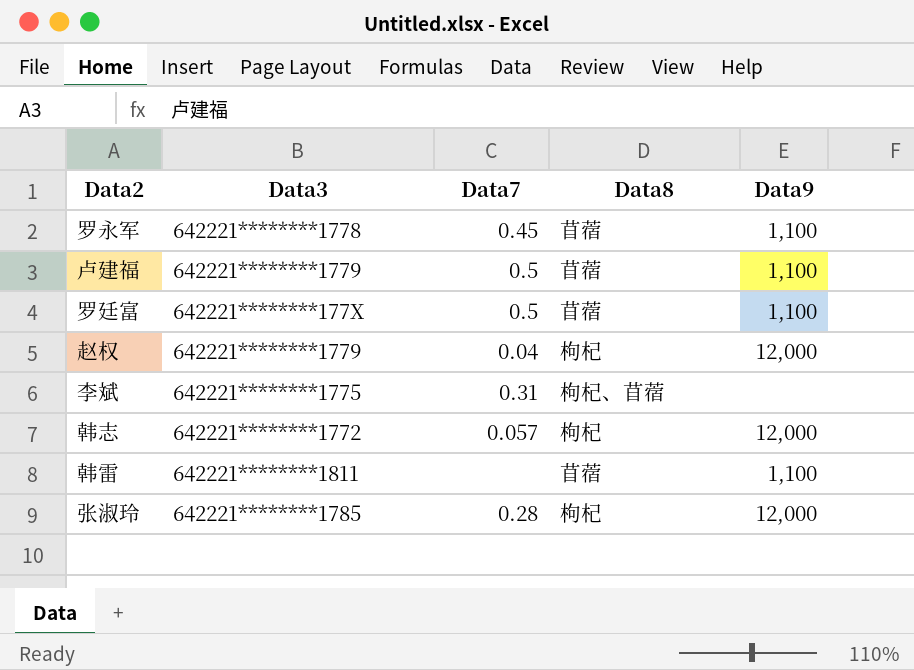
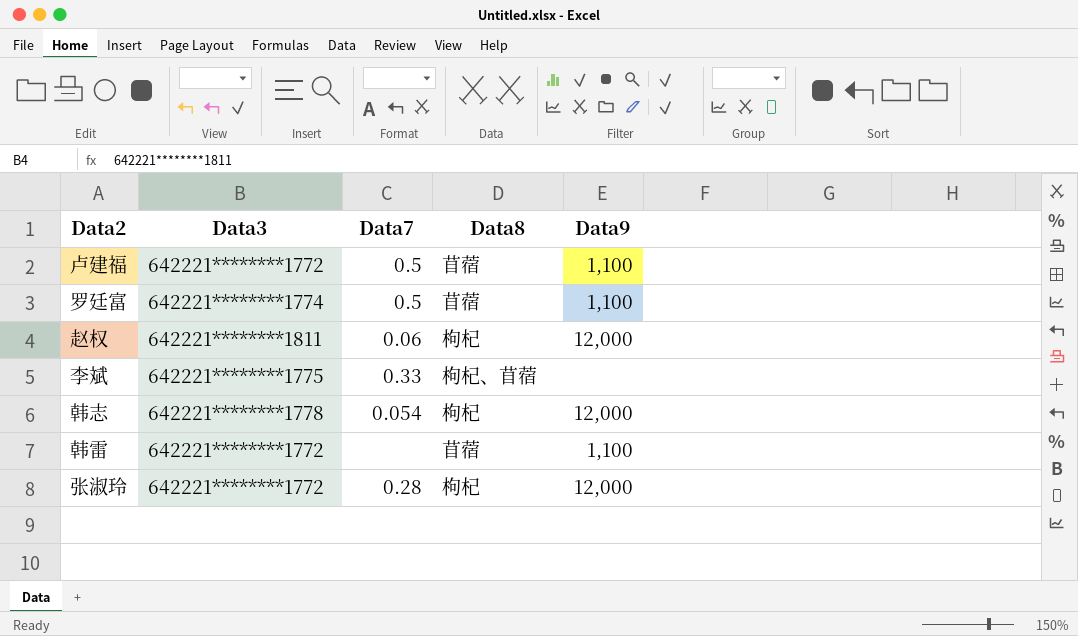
row 罗永军: 642221********1778 | 0.45 | 苜蓿 | 1,100 -> none
卢建福 | Data3: 642221********1779 -> 642221********1772
罗廷富 | Data3: 642221********177X -> 642221********1774
赵权 | Data3: 642221********1779 -> 642221********1811
赵权 | Data7: 0.04 -> 0.06
李斌 | Data7: 0.31 -> 0.33
韩志 | Data3: 642221********1772 -> 642221********1778
韩志 | Data7: 0.057 -> 0.054
韩雷 | Data3: 642221********1811 -> 642221********1772
张淑玲 | Data3: 642221********1785 -> 642221********1772

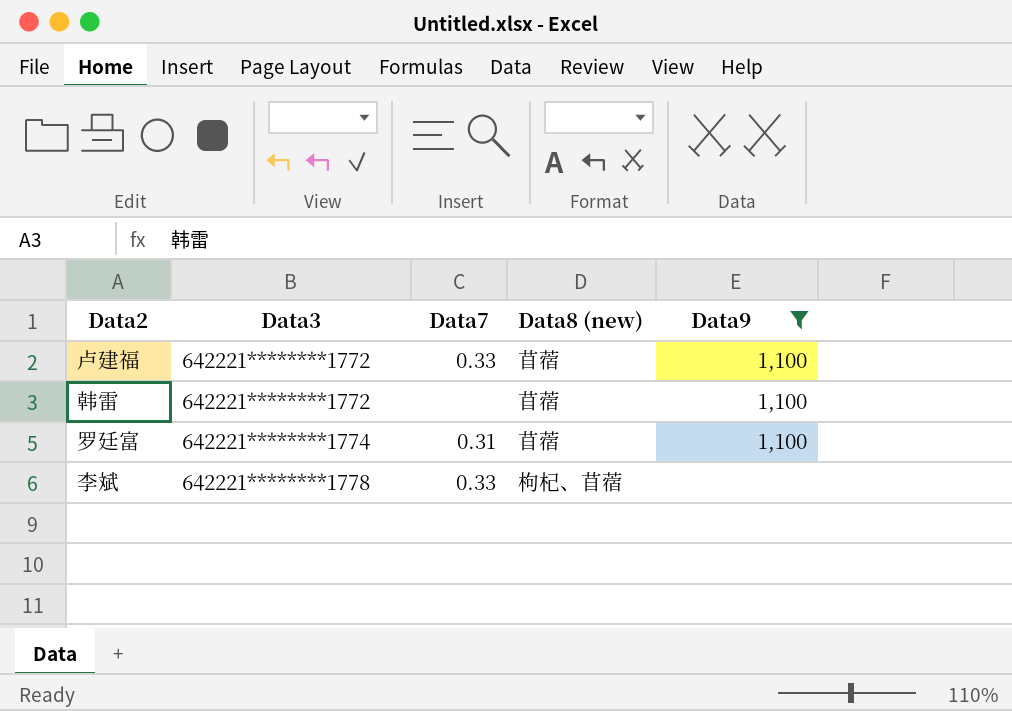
filter: none -> Data9 != 12,000
row order: none -> Data3 ascending
column name: Data8 -> Data8 (new)
卢建福 | Data7: 0.5 -> 0.33
罗廷富 | Data7: 0.5 -> 0.31
李斌 | Data3: 642221********1775 -> 642221********1778

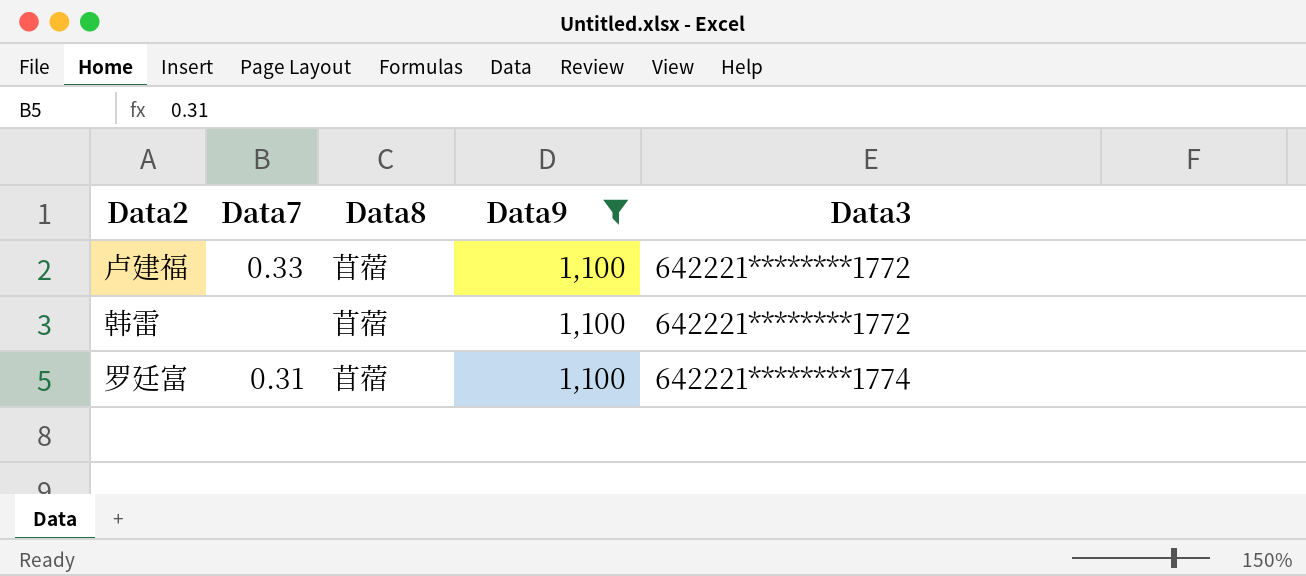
column name: Data8 (new) -> Data8
column Data3 | position: 2 -> 5
row 李斌: 642221********1778 | 0.33 | 枸杞、苜蓿 | none -> none

